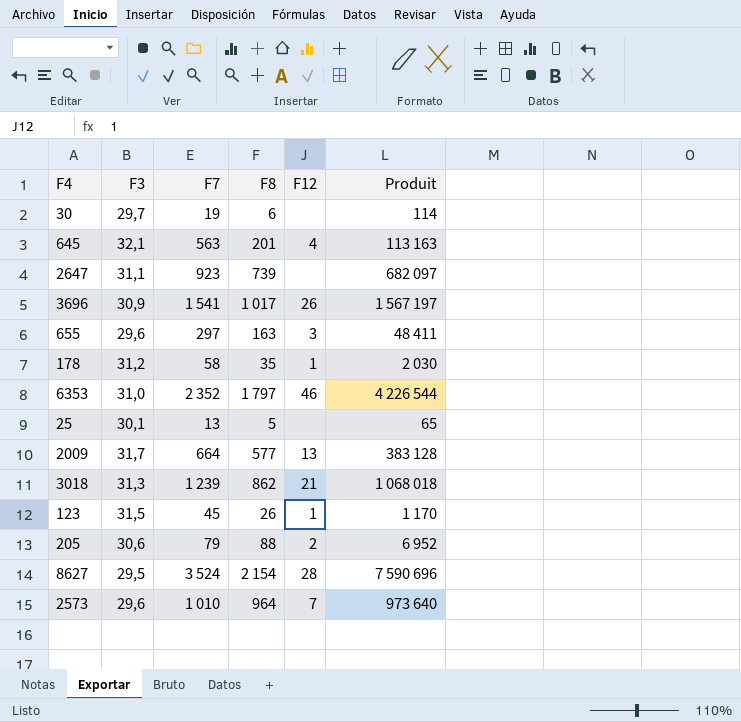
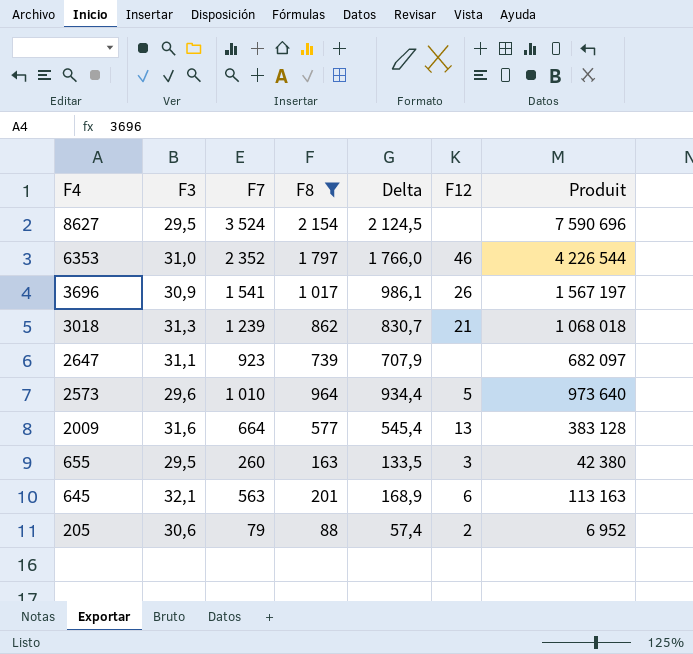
filter: none -> F8 >= 88
row order: none -> F4 descending
column Delta | formula: none -> [F8] - [F3]
8627 | F12: 28 -> none
2573 | F12: 7 -> 5
2009 | F3: 31,7 -> 31,6
655 | F3: 29,6 -> 29,5
655 | F7: 297 -> 260
655 | Produit: 48 411 -> 42 380
645 | F12: 4 -> 6

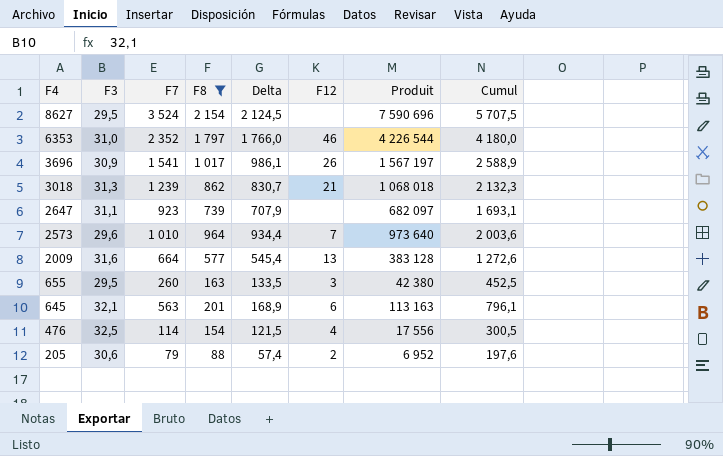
column Cumul | formula: none -> [F3] + [F7] + [F8]
2573 | F12: 5 -> 7
row 476: none -> 32,5 | 114 | 154 | 121,5 | 4 | 17 556 | 300,5

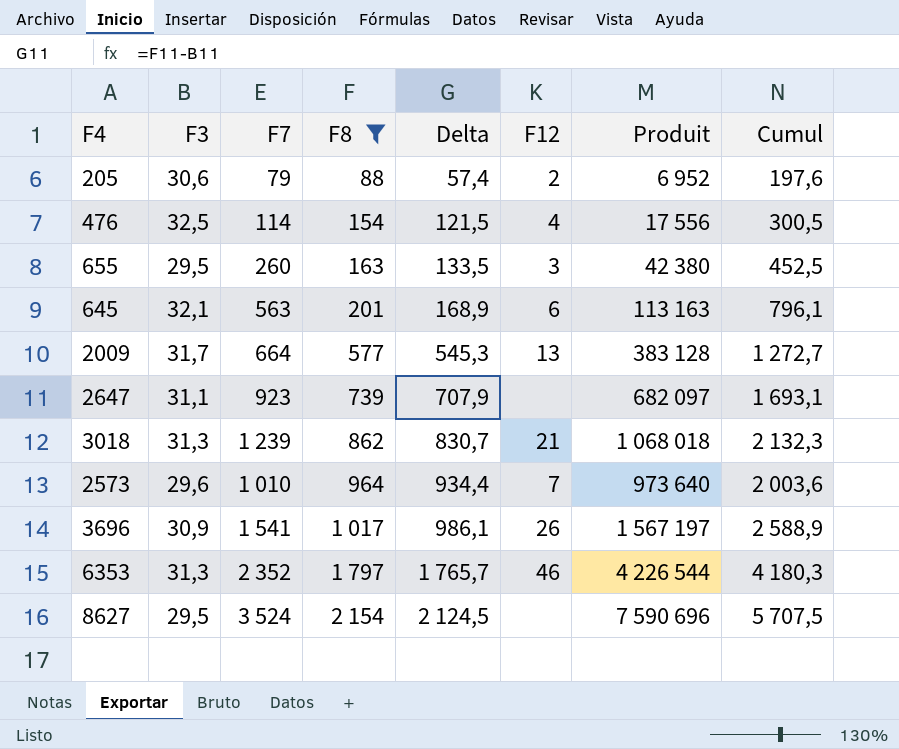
row order: F4 descending -> F8 ascending
2009 | F3: 31,6 -> 31,7
2009 | Delta: 545,4 -> 545,3
2009 | Cumul: 1 272,6 -> 1 272,7
6353 | F3: 31,0 -> 31,3
6353 | Delta: 1 766,0 -> 1 765,7
6353 | Cumul: 4 180,0 -> 4 180,3

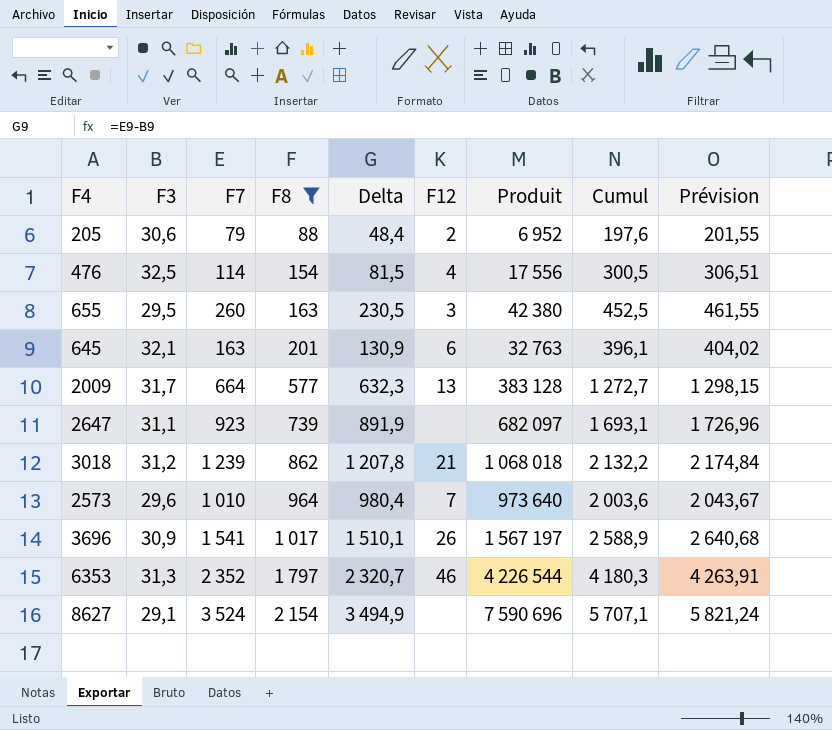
column Delta | formula: [F8] - [F3] -> [F7] - [F3]
column Prévision | formula: none -> [Cumul] * 1,02
645 | F7: 563 -> 163
645 | Produit: 113 163 -> 32 763
645 | Cumul: 796,1 -> 396,1
3018 | F3: 31,3 -> 31,2
3018 | Cumul: 2 132,3 -> 2 132,2
8627 | F3: 29,5 -> 29,1
8627 | Cumul: 5 707,5 -> 5 707,1

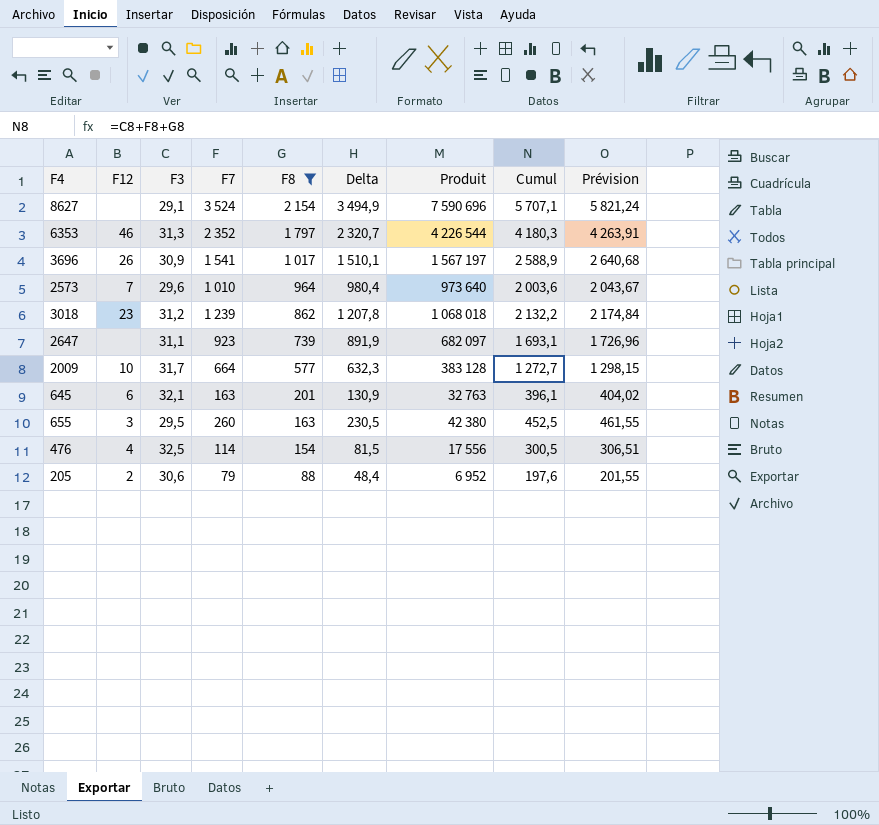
row order: F8 ascending -> F8 descending
column F12 | position: 6 -> 2
3018 | F12: 21 -> 23
2009 | F12: 13 -> 10

